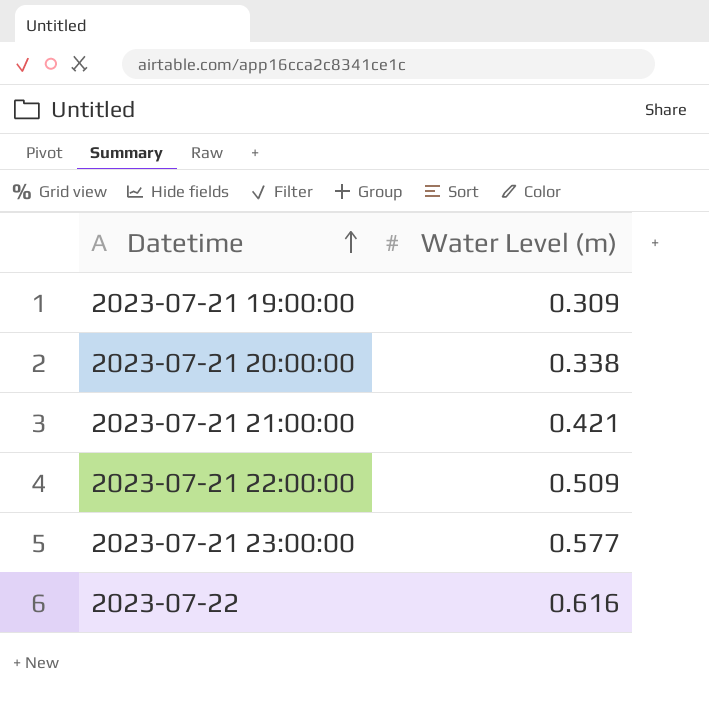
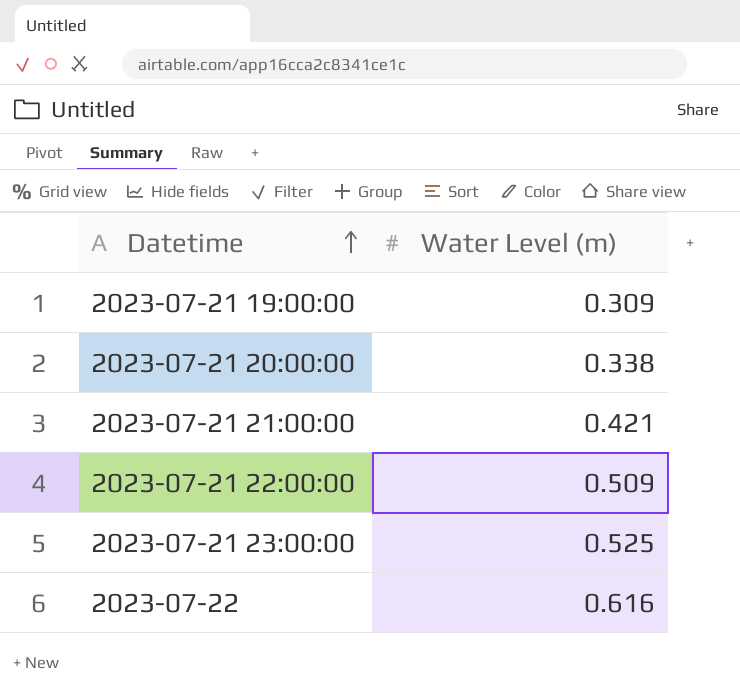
2023-07-21 23:00:00 | Water Level (m): 0.577 -> 0.525

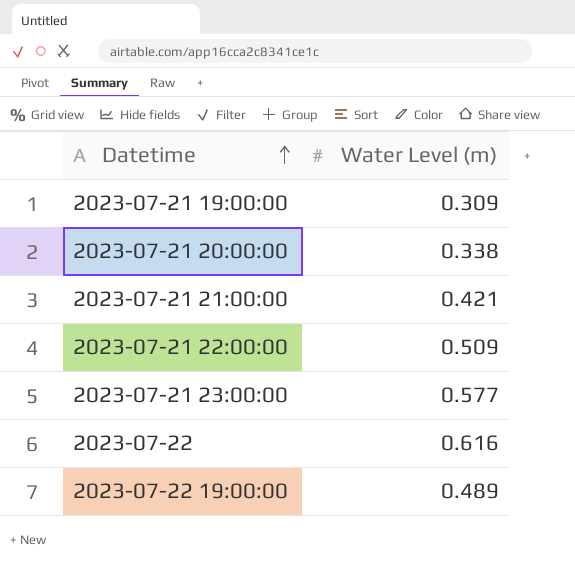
2023-07-21 23:00:00 | Water Level (m): 0.525 -> 0.577
row 2023-07-22 19:00:00: none -> 0.489

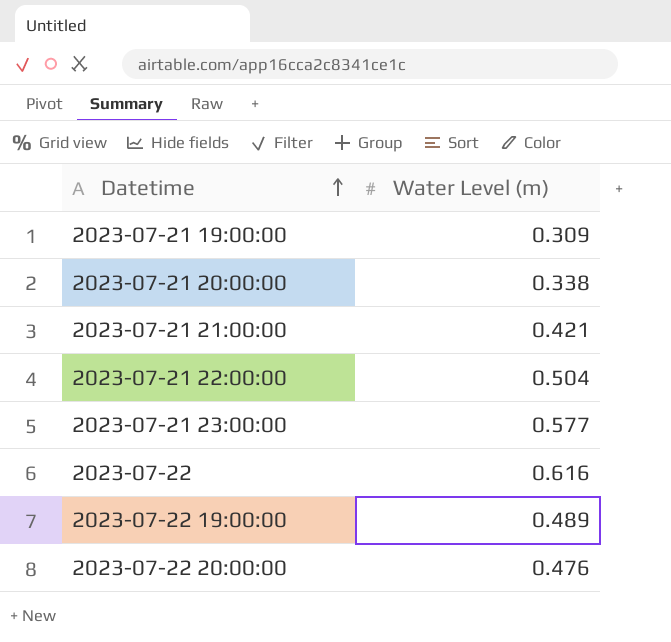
2023-07-21 22:00:00 | Water Level (m): 0.509 -> 0.504
row 2023-07-22 20:00:00: none -> 0.476

